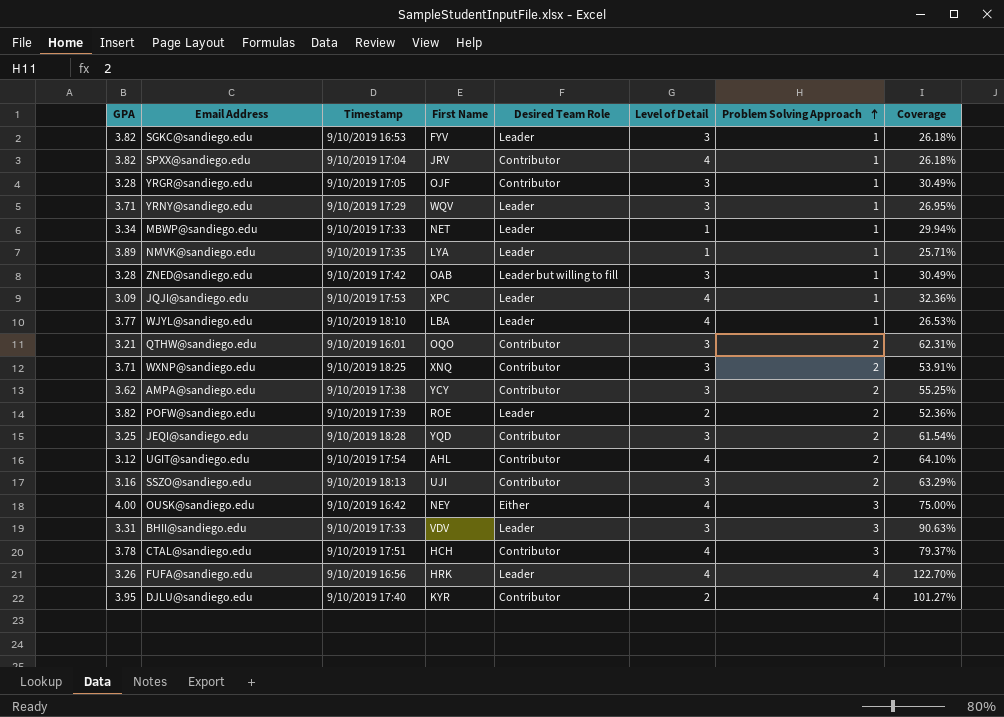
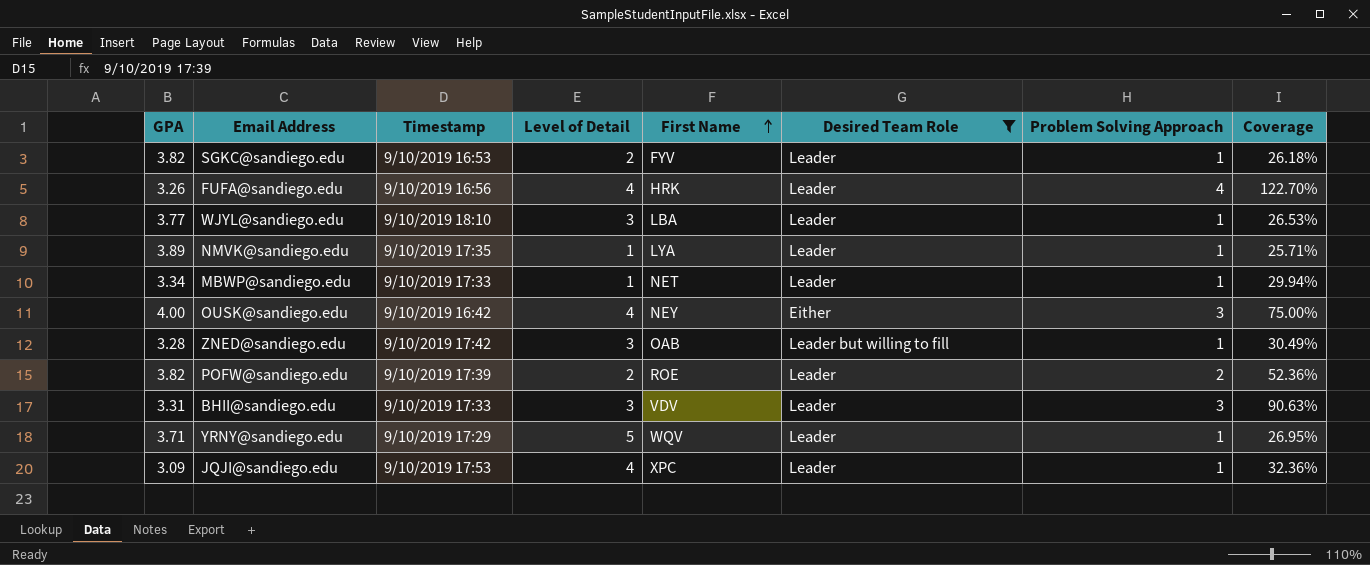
filter: none -> Desired Team Role != Contributor
row order: Problem Solving Approach ascending -> First Name ascending
column Level of Detail | position: 6 -> 4
SGKC@sandiego.edu | Level of Detail: 3 -> 2
WJYL@sandiego.edu | Level of Detail: 4 -> 3
YRNY@sandiego.edu | Level of Detail: 3 -> 5

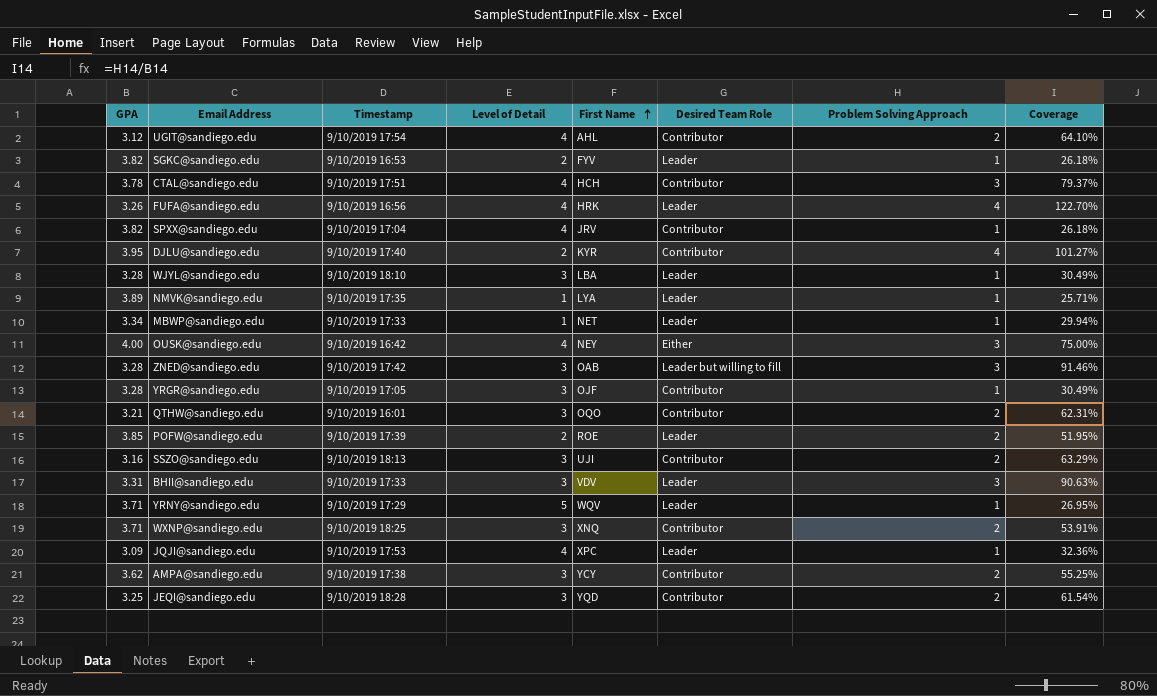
filter: Desired Team Role != Contributor -> none
WJYL@sandiego.edu | GPA: 3.77 -> 3.28
WJYL@sandiego.edu | Coverage: 26.53% -> 30.49%
ZNED@sandiego.edu | Problem Solving Approach: 1 -> 3
ZNED@sandiego.edu | Coverage: 30.49% -> 91.46%
POFW@sandiego.edu | GPA: 3.82 -> 3.85
POFW@sandiego.edu | Coverage: 52.36% -> 51.95%

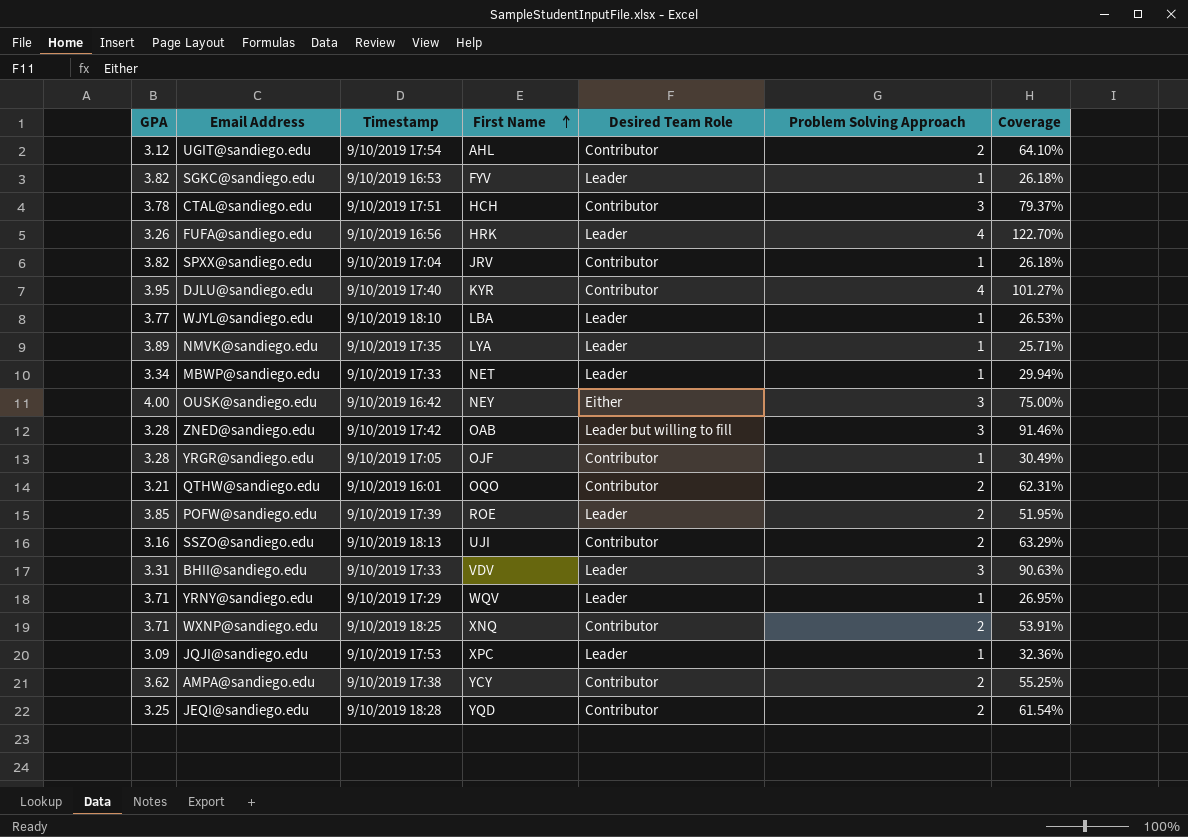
column Level of Detail | position: 4 -> none
WJYL@sandiego.edu | GPA: 3.28 -> 3.77
WJYL@sandiego.edu | Coverage: 30.49% -> 26.53%

